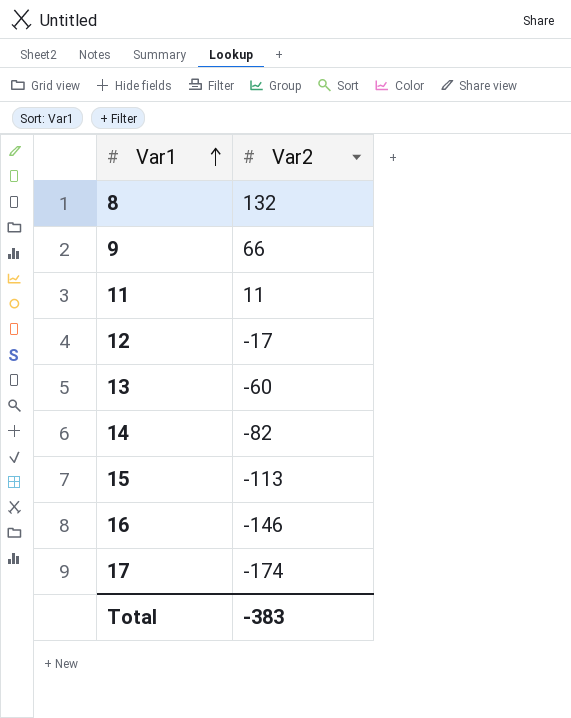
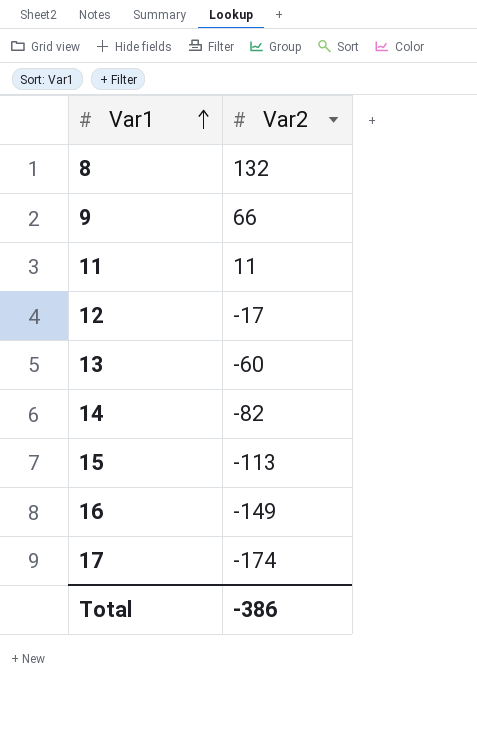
16 | Var2: -146 -> -149
Total | Var2: -383 -> -386

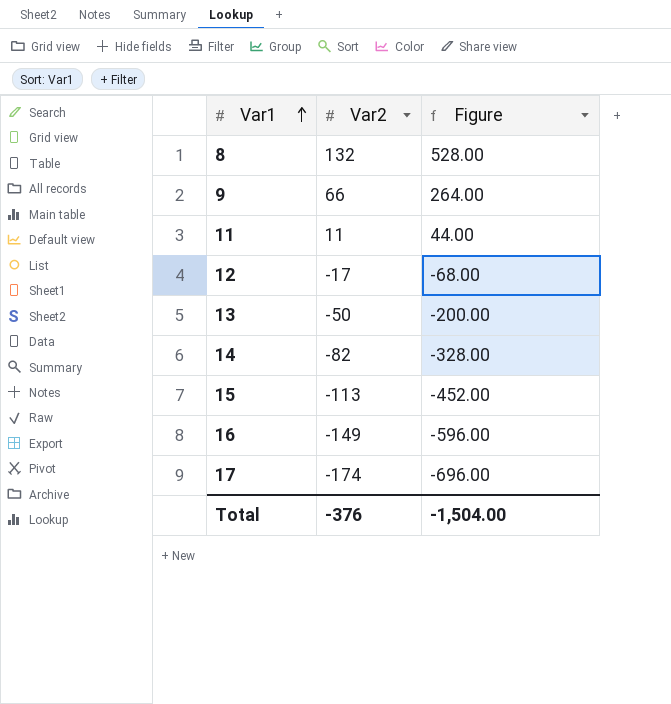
column Figure | formula: none -> [Var2] * 4
13 | Var2: -60 -> -50
Total | Var2: -386 -> -376

